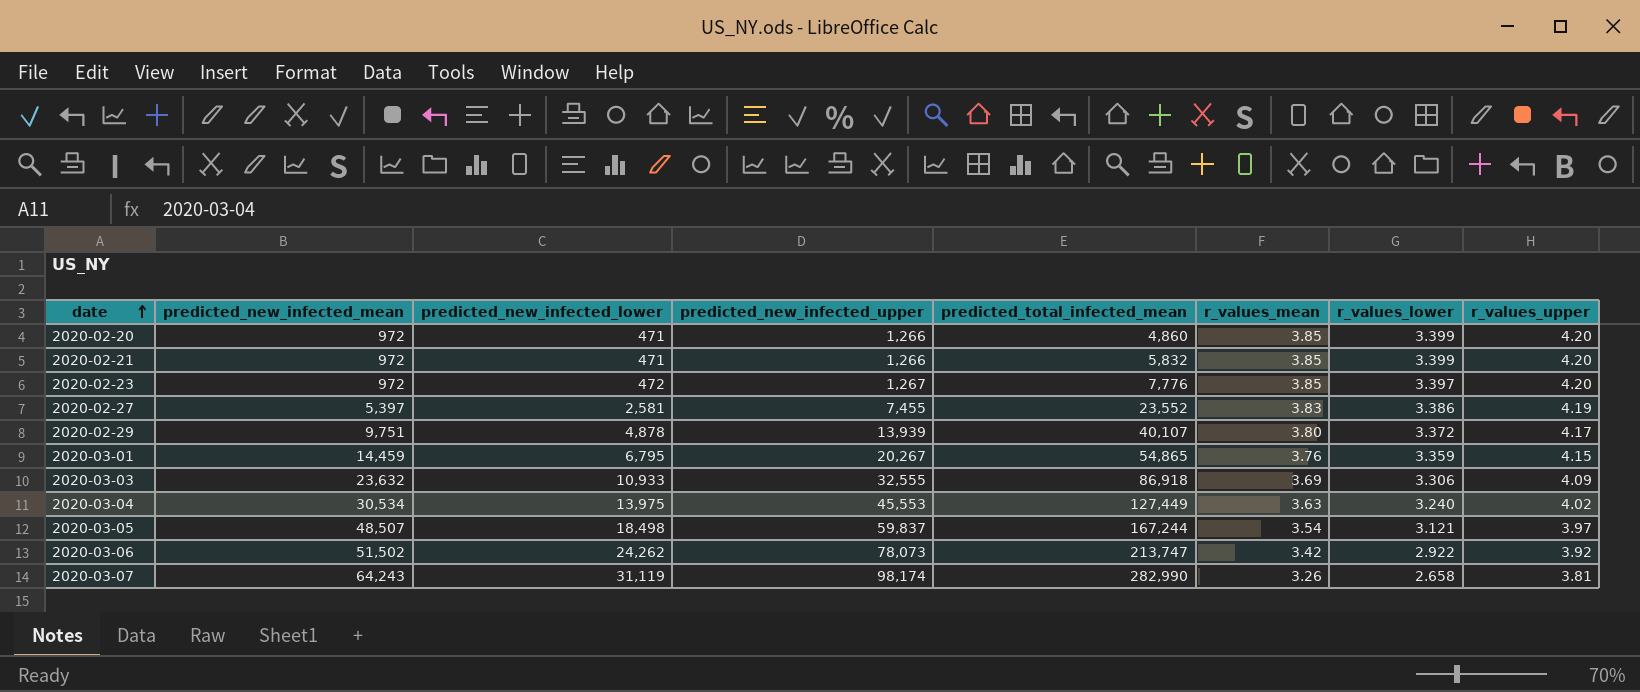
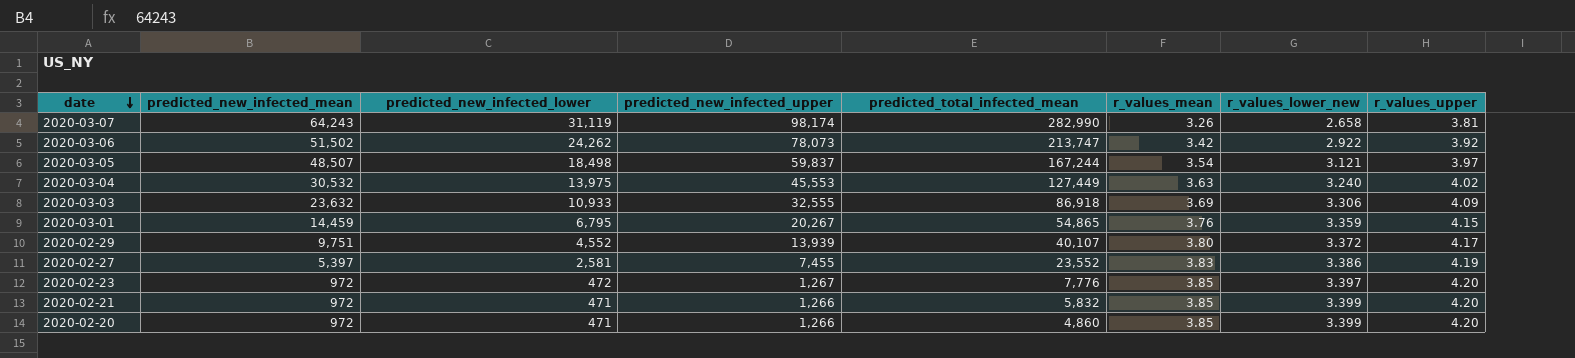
row order: date ascending -> date descending
column name: r_values_lower -> r_values_lower_new
2020-03-04 | predicted_new_infected_mean: 30,534 -> 30,532
2020-02-29 | predicted_new_infected_lower: 4,878 -> 4,552

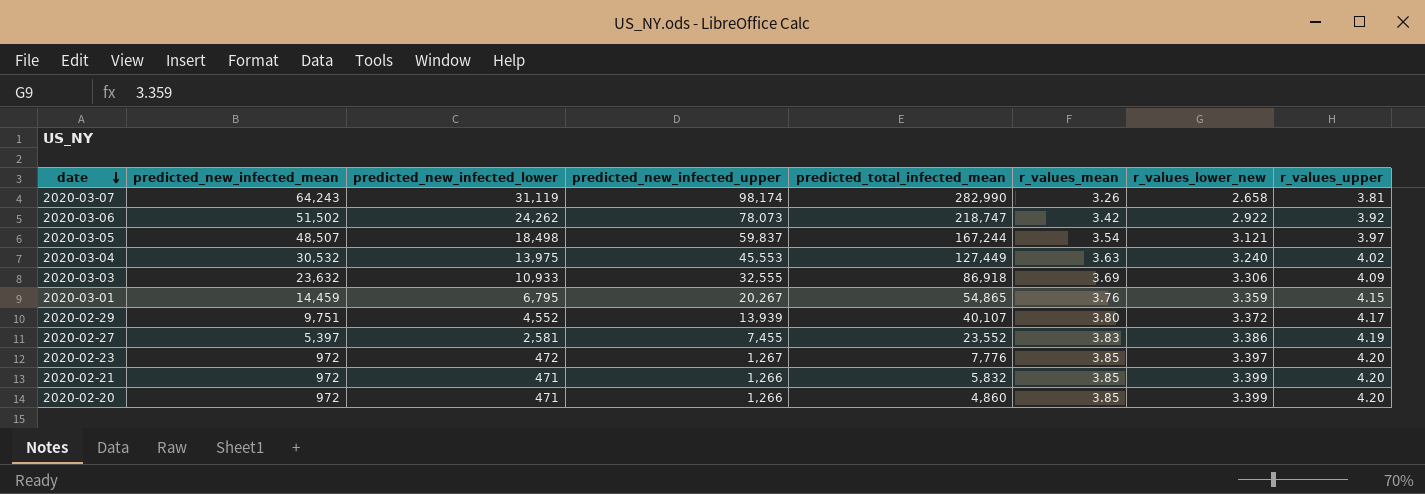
2020-03-06 | predicted_total_infected_mean: 213,747 -> 218,747

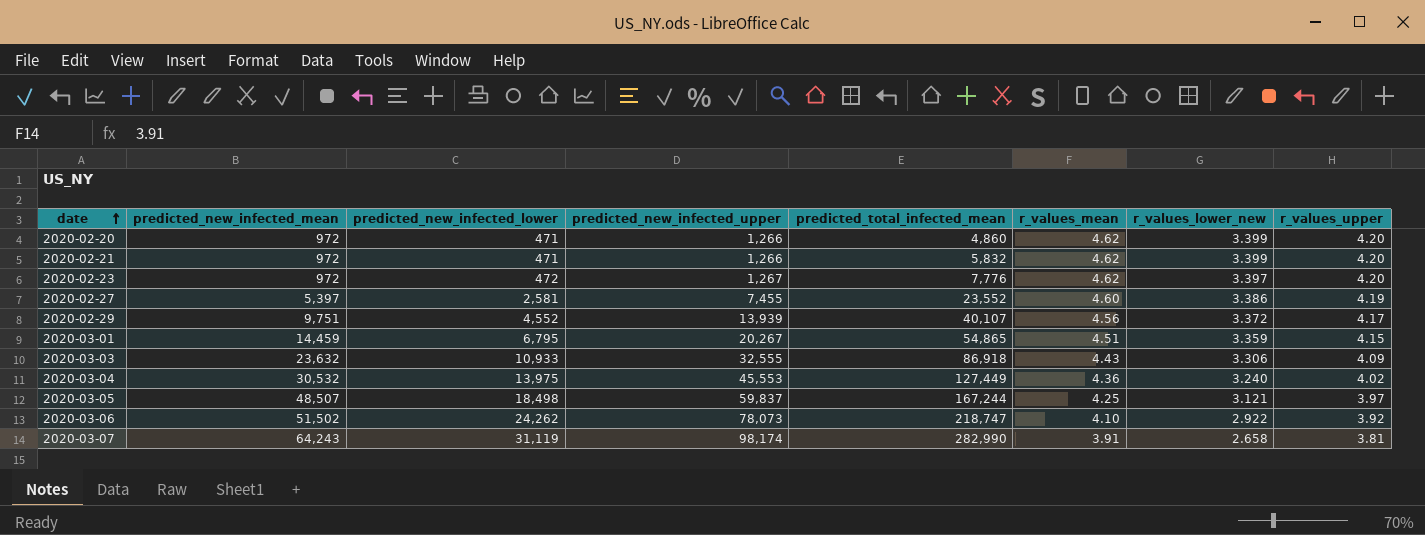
row order: date descending -> date ascending
2020-02-20 | r_values_mean: 3.85 -> 4.62
2020-02-21 | r_values_mean: 3.85 -> 4.62
2020-02-23 | r_values_mean: 3.85 -> 4.62
2020-02-27 | r_values_mean: 3.83 -> 4.60
2020-02-29 | r_values_mean: 3.80 -> 4.56
2020-03-01 | r_values_mean: 3.76 -> 4.51
2020-03-03 | r_values_mean: 3.69 -> 4.43
2020-03-04 | r_values_mean: 3.63 -> 4.36
2020-03-05 | r_values_mean: 3.54 -> 4.25
2020-03-06 | r_values_mean: 3.42 -> 4.10
2020-03-07 | r_values_mean: 3.26 -> 3.91

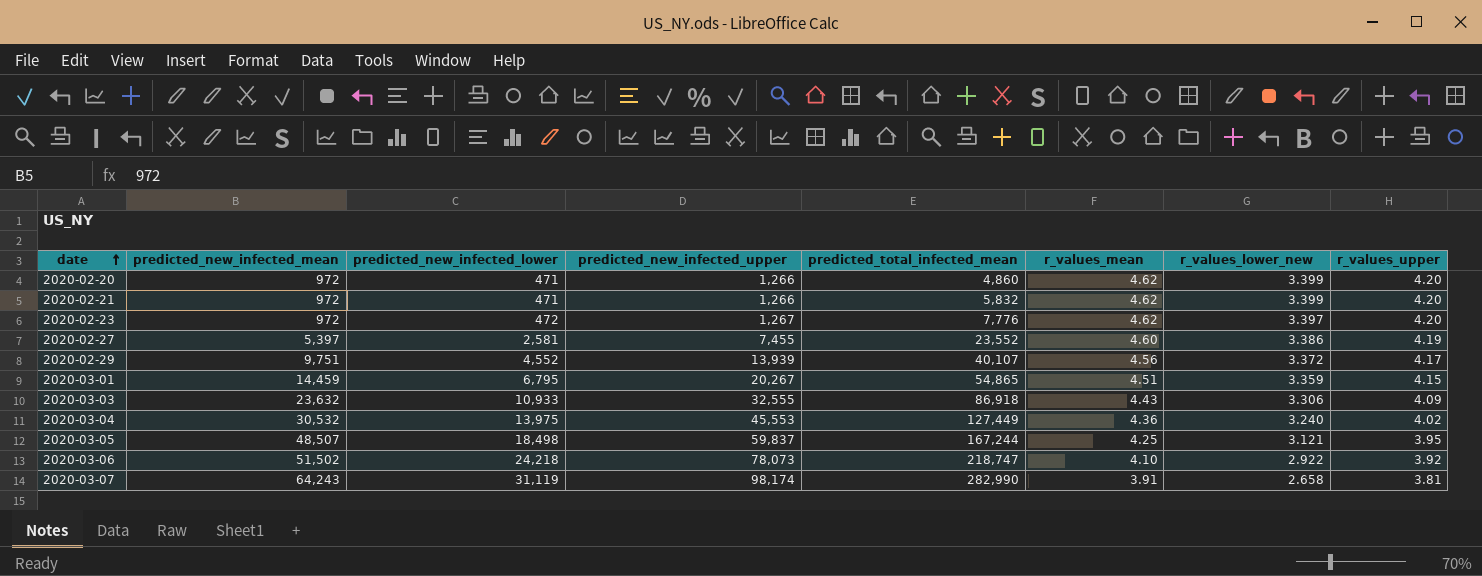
2020-03-05 | r_values_upper: 3.97 -> 3.95
2020-03-06 | predicted_new_infected_lower: 24,262 -> 24,218

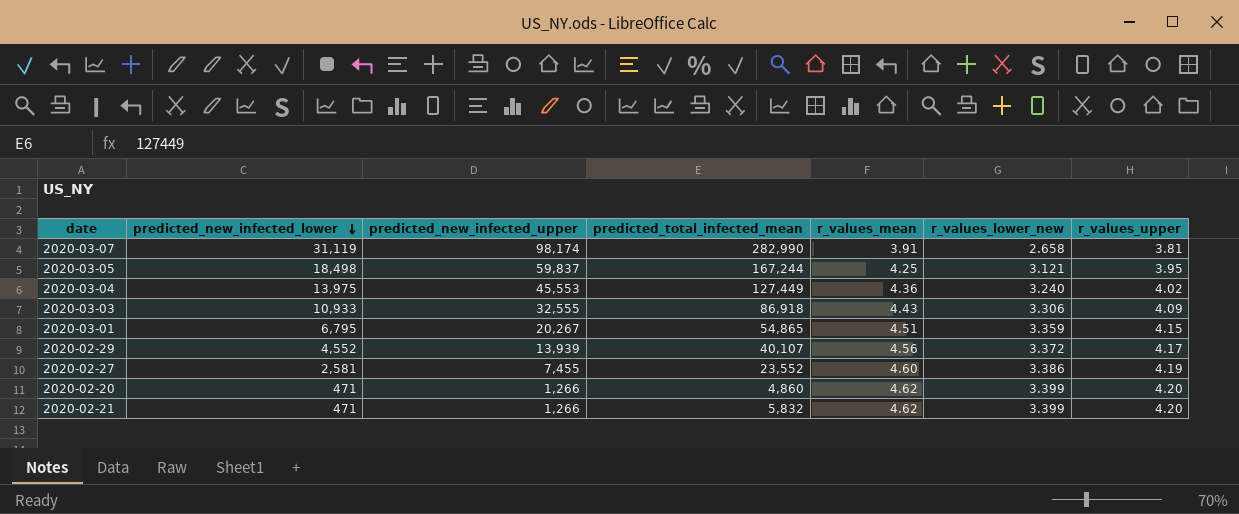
row order: date ascending -> predicted_new_infected_lower descending
column predicted_new_infected_mean | position: 2 -> none
row 2020-02-23: 972 | 472 | 1,267 | 7,776 | 4.62 | 3.397 | 4.20 -> none
row 2020-03-06: 51,502 | 24,218 | 78,073 | 218,747 | 4.10 | 2.922 | 3.92 -> none

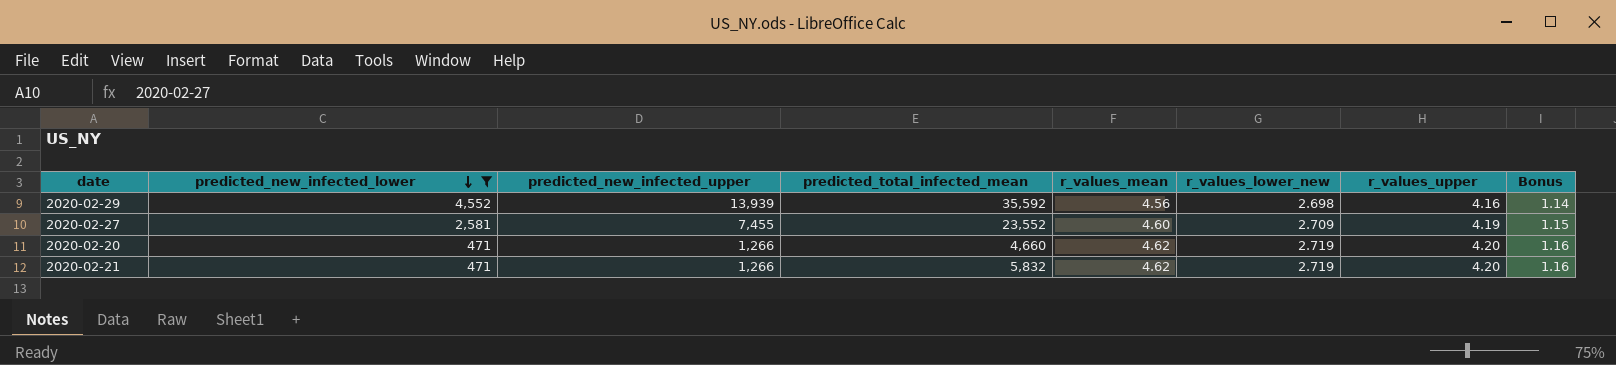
filter: none -> predicted_new_infected_lower <= 4,552
column Bonus | formula: none -> [r_values_mean] * 0.25
2020-02-29 | predicted_total_infected_mean: 40,107 -> 35,592
2020-02-29 | r_values_lower_new: 3.372 -> 2.698
2020-02-29 | r_values_upper: 4.17 -> 4.16
2020-02-27 | r_values_lower_new: 3.386 -> 2.709
2020-02-20 | predicted_total_infected_mean: 4,860 -> 4,660
2020-02-20 | r_values_lower_new: 3.399 -> 2.719
2020-02-21 | r_values_lower_new: 3.399 -> 2.719

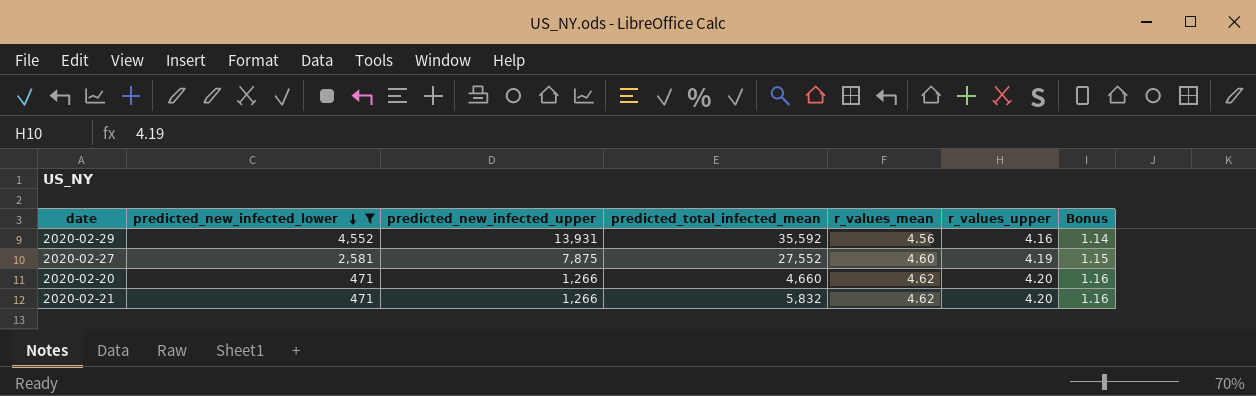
column r_values_lower_new | position: 6 -> none
2020-02-29 | predicted_new_infected_upper: 13,939 -> 13,931
2020-02-27 | predicted_new_infected_upper: 7,455 -> 7,875
2020-02-27 | predicted_total_infected_mean: 23,552 -> 27,552

